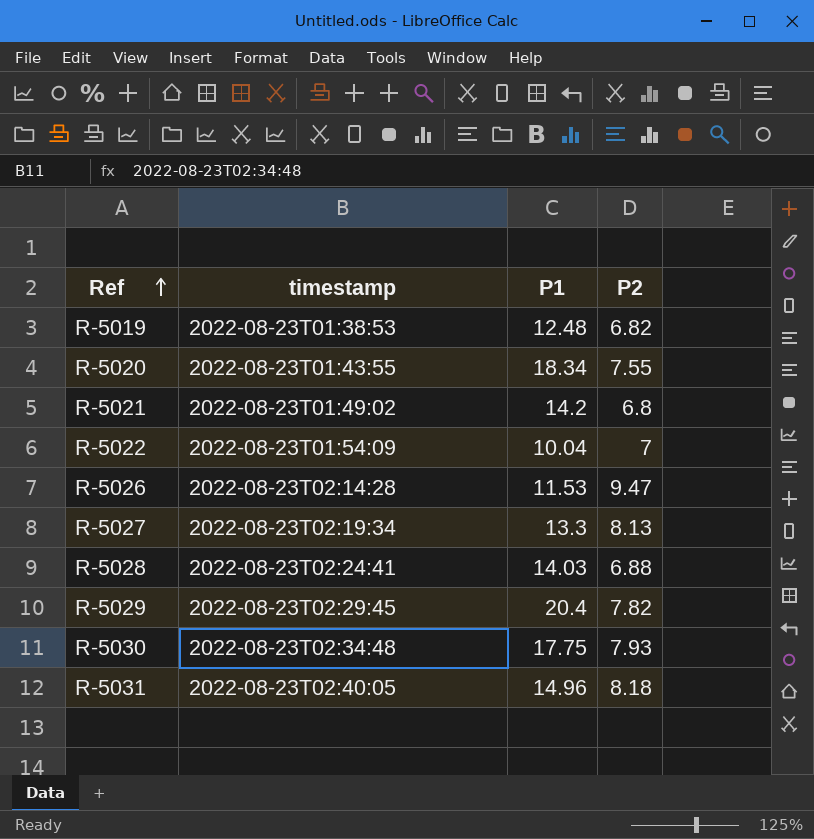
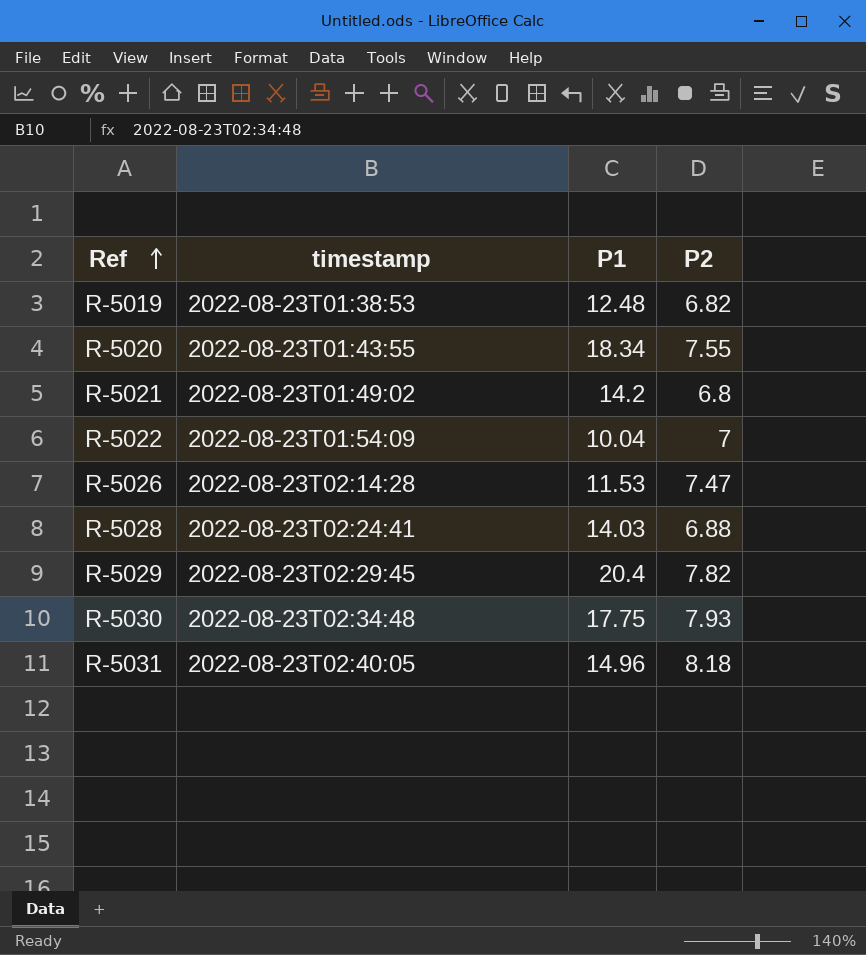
row R-5027: 2022-08-23T02:19:34 | 13.3 | 8.13 -> none
R-5026 | P2: 9.47 -> 7.47

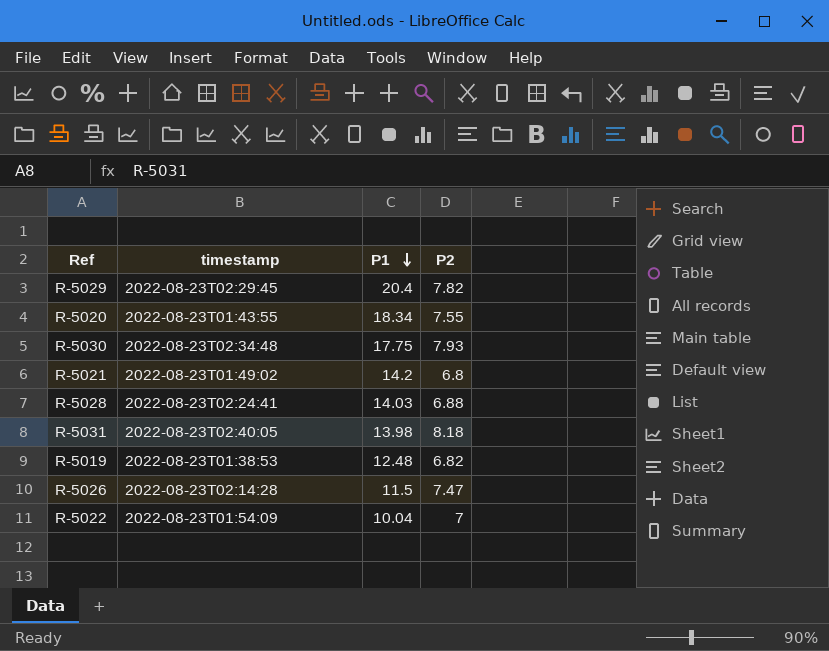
row order: Ref ascending -> P1 descending
R-5031 | P1: 14.96 -> 13.98
R-5026 | P1: 11.53 -> 11.5

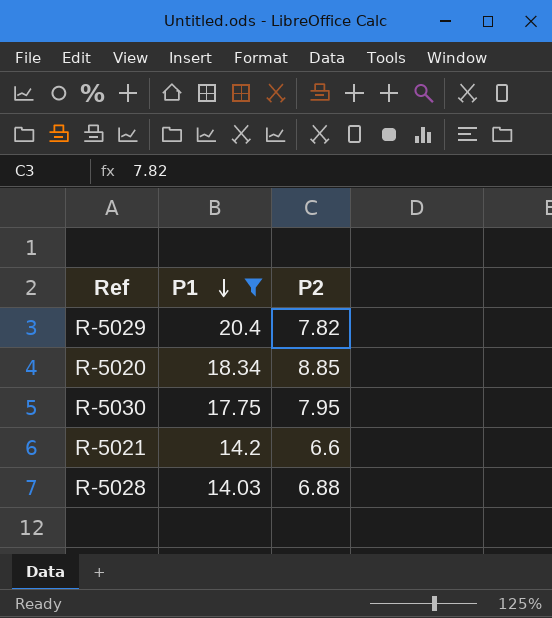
filter: none -> P1 >= 14.03
column timestamp | position: 2 -> none
R-5020 | P2: 7.55 -> 8.85
R-5030 | P2: 7.93 -> 7.95
R-5021 | P2: 6.8 -> 6.6

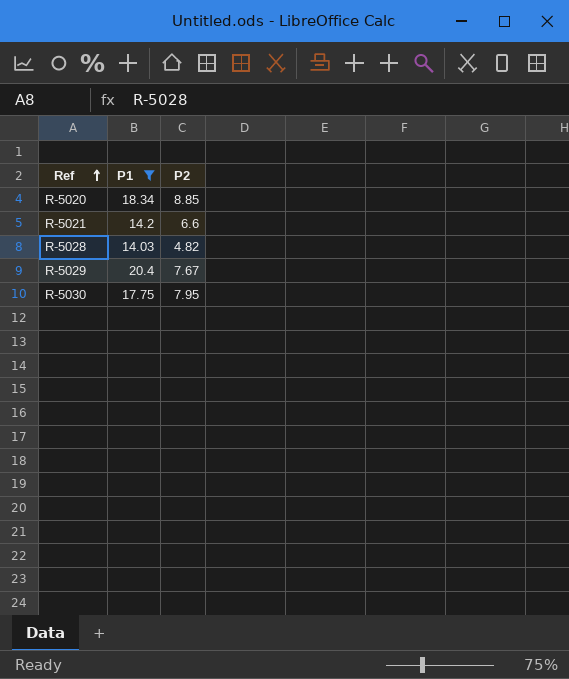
row order: P1 descending -> Ref ascending
R-5028 | P2: 6.88 -> 4.82
R-5029 | P2: 7.82 -> 7.67

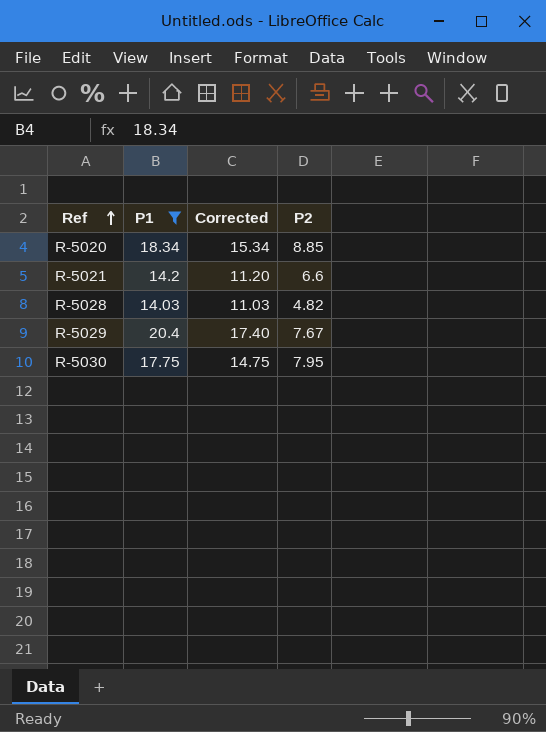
column Corrected | formula: none -> [P1] - 3

